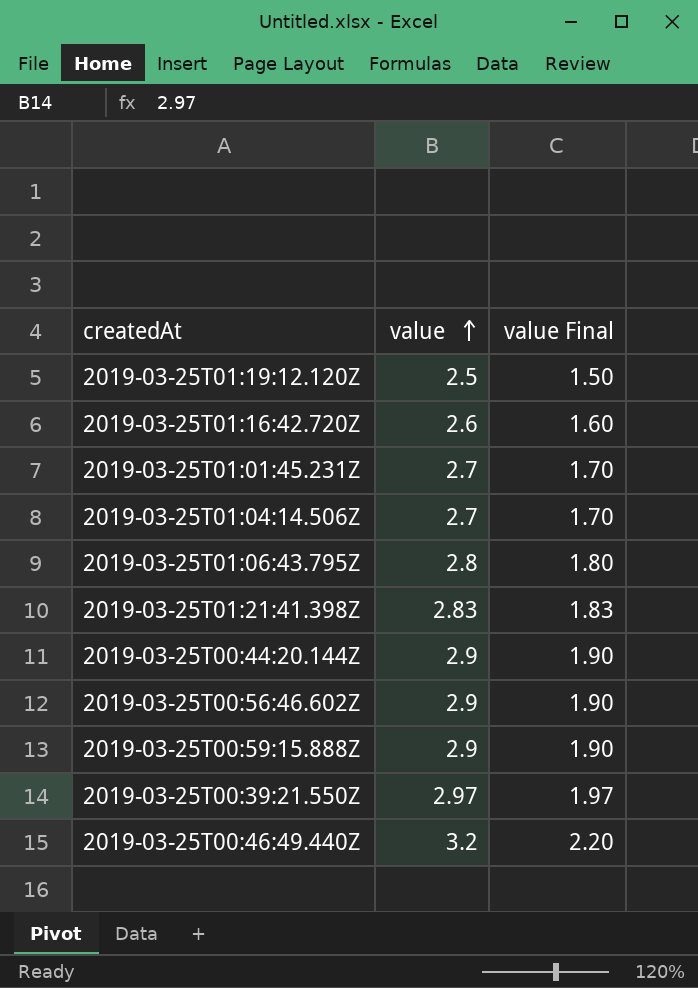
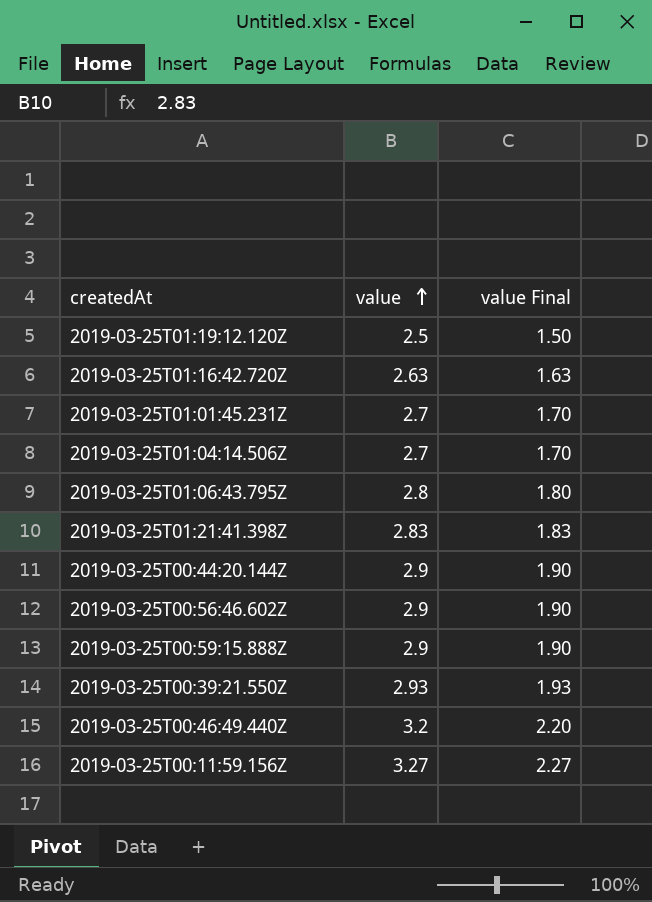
2019-03-25T01:16:42.720Z | value: 2.6 -> 2.63
2019-03-25T01:16:42.720Z | value Final: 1.60 -> 1.63
2019-03-25T00:39:21.550Z | value: 2.97 -> 2.93
2019-03-25T00:39:21.550Z | value Final: 1.97 -> 1.93
row 2019-03-25T00:11:59.156Z: none -> 3.27 | 2.27

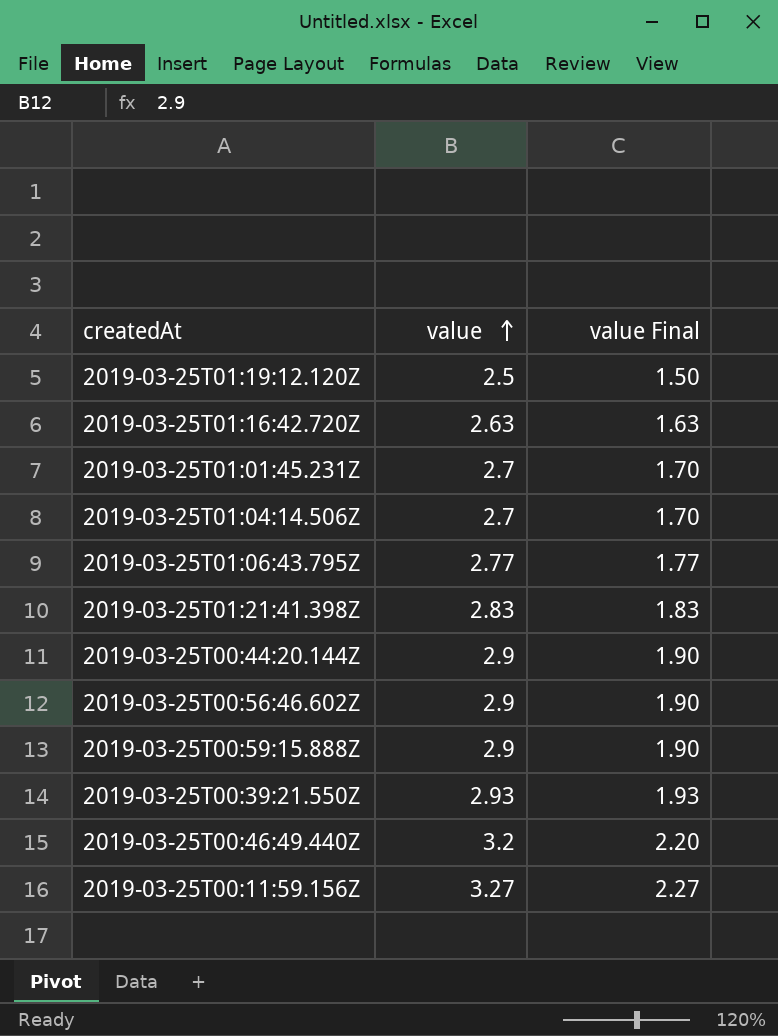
2019-03-25T01:06:43.795Z | value: 2.8 -> 2.77
2019-03-25T01:06:43.795Z | value Final: 1.80 -> 1.77

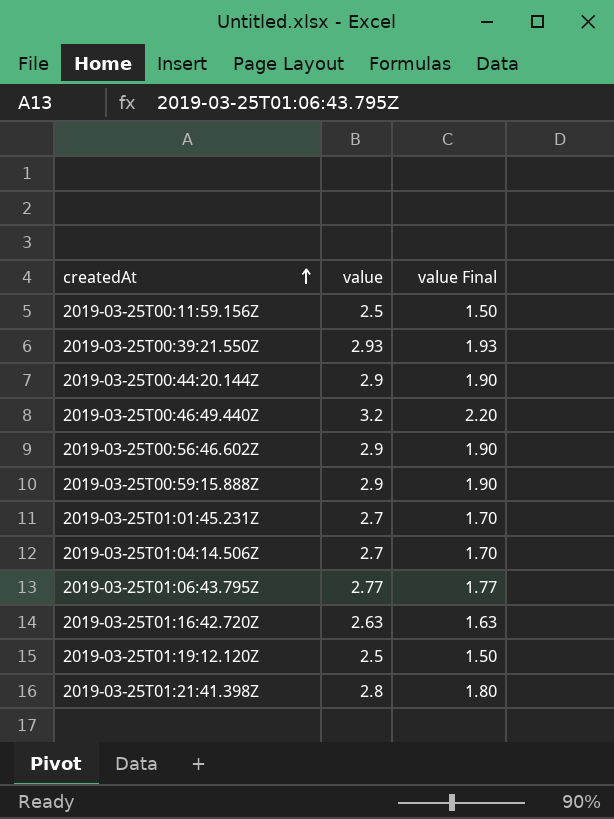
row order: value ascending -> createdAt ascending
2019-03-25T00:11:59.156Z | value: 3.27 -> 2.5
2019-03-25T00:11:59.156Z | value Final: 2.27 -> 1.50
2019-03-25T01:21:41.398Z | value: 2.83 -> 2.8
2019-03-25T01:21:41.398Z | value Final: 1.83 -> 1.80

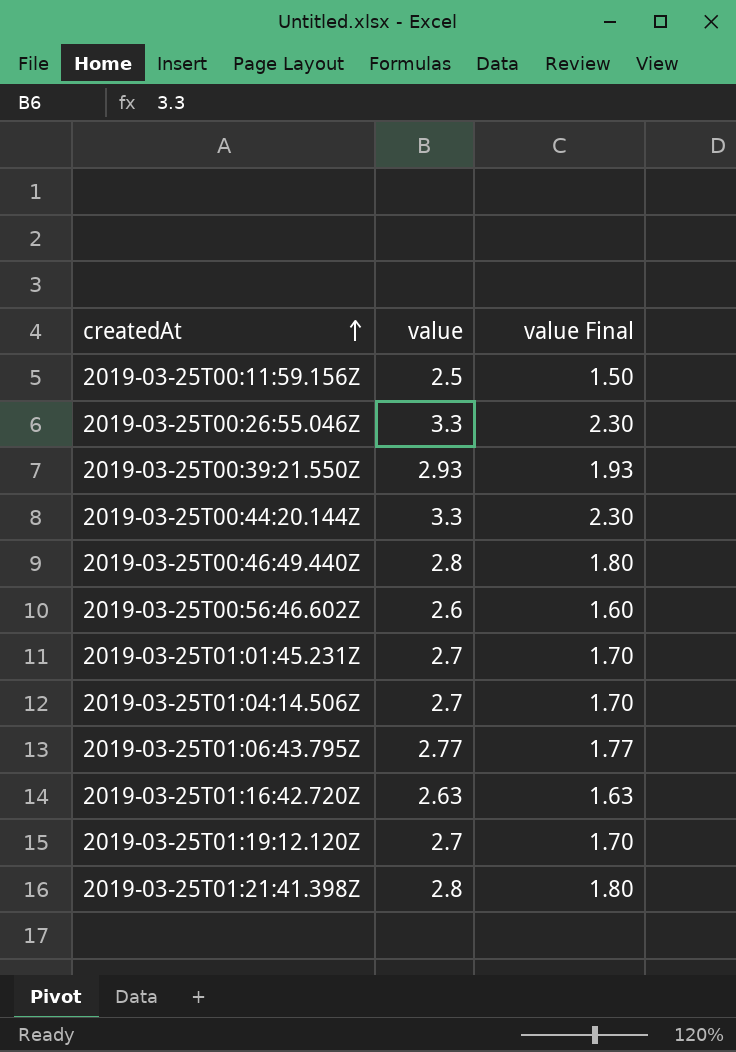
row 2019-03-25T00:59:15.888Z: 2.9 | 1.90 -> none
row 2019-03-25T00:26:55.046Z: none -> 3.3 | 2.30
2019-03-25T00:44:20.144Z | value: 2.9 -> 3.3
2019-03-25T00:44:20.144Z | value Final: 1.90 -> 2.30
2019-03-25T00:46:49.440Z | value: 3.2 -> 2.8
2019-03-25T00:46:49.440Z | value Final: 2.20 -> 1.80
2019-03-25T00:56:46.602Z | value: 2.9 -> 2.6
2019-03-25T00:56:46.602Z | value Final: 1.90 -> 1.60
2019-03-25T01:19:12.120Z | value: 2.5 -> 2.7
2019-03-25T01:19:12.120Z | value Final: 1.50 -> 1.70

